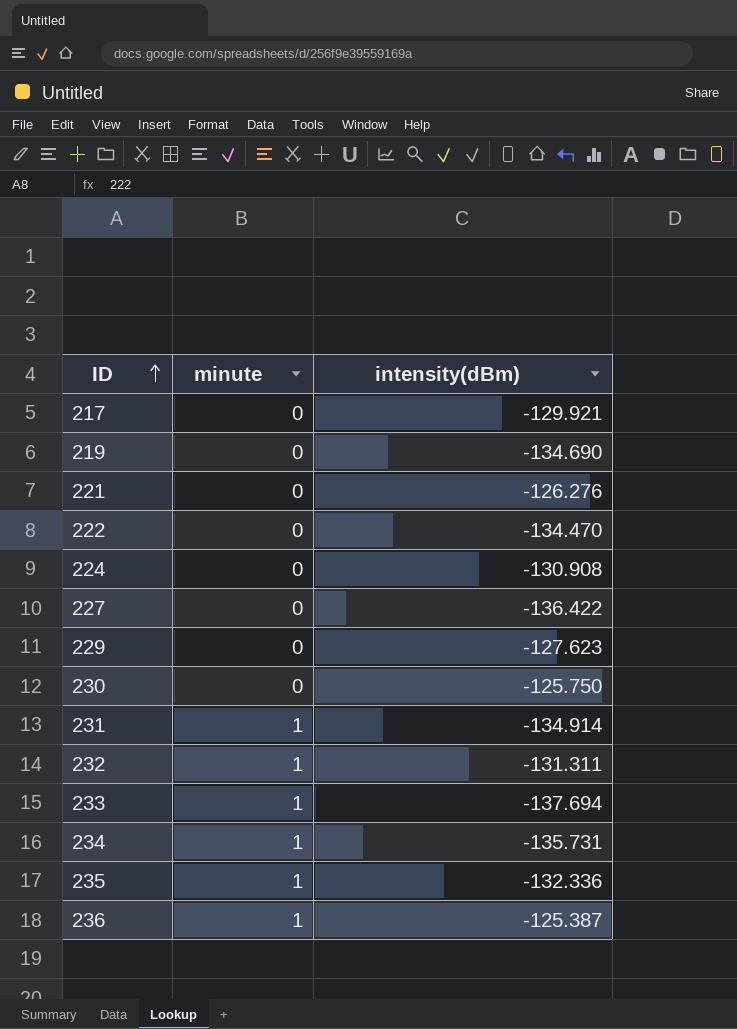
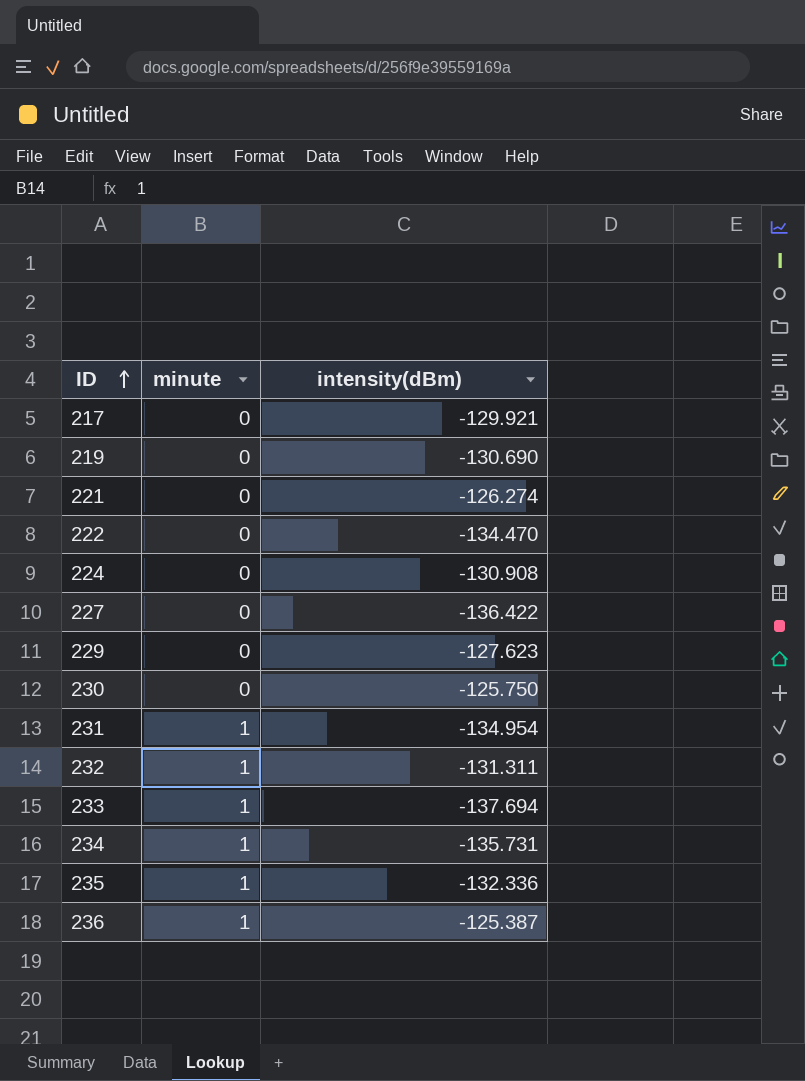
219 | intensity(dBm): -134.690 -> -130.690
221 | intensity(dBm): -126.276 -> -126.274
231 | intensity(dBm): -134.914 -> -134.954

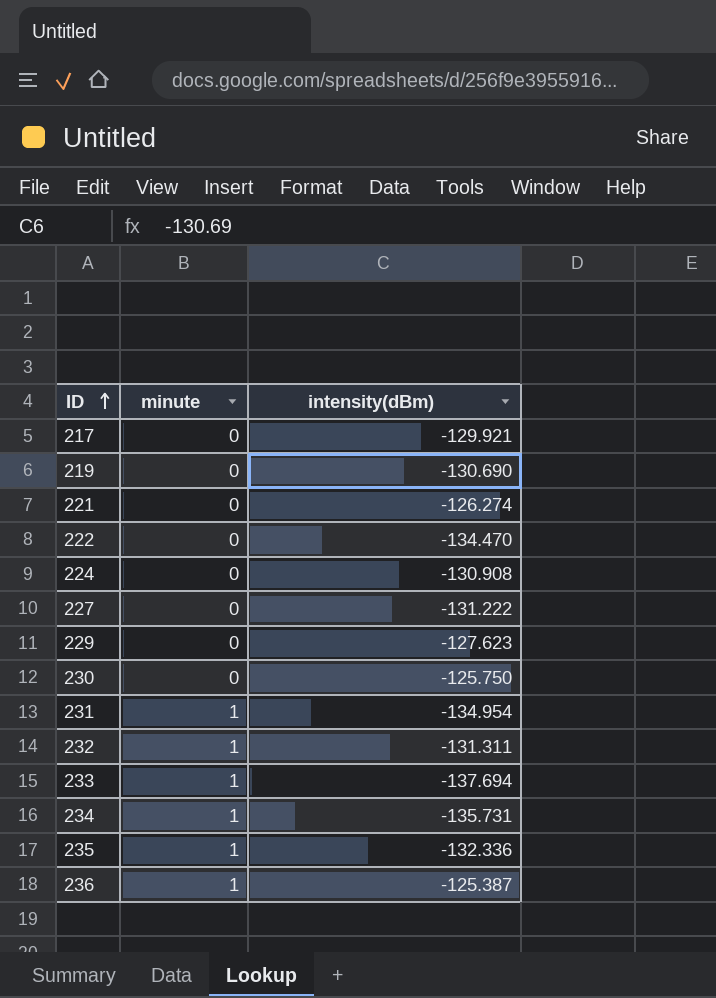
227 | intensity(dBm): -136.422 -> -131.222

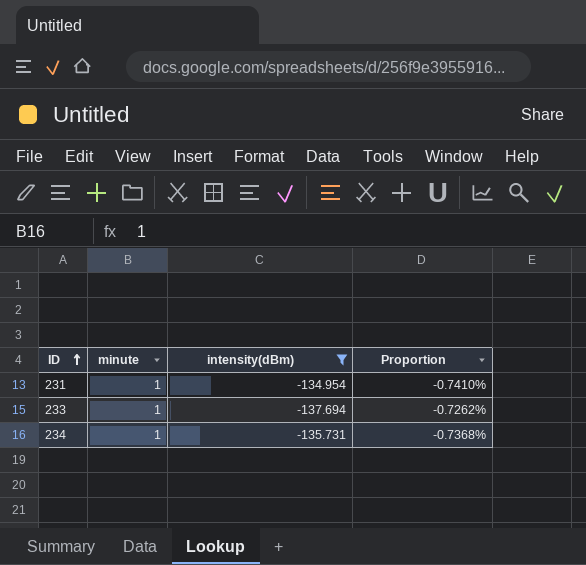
filter: none -> intensity(dBm) <= -134.954
column Proportion | formula: none -> [minute] / [intensity(dBm)]

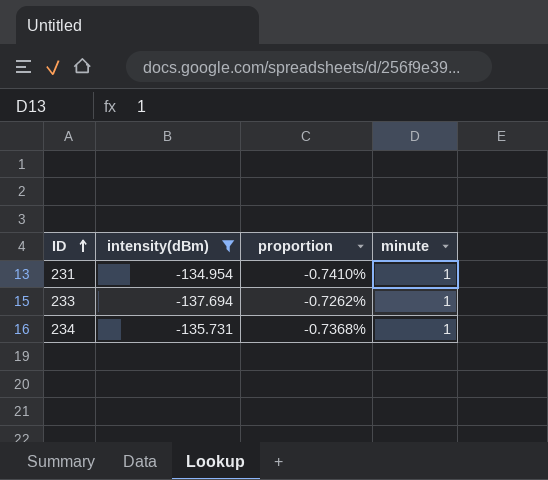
column name: Proportion -> proportion
column minute | position: 2 -> 4

